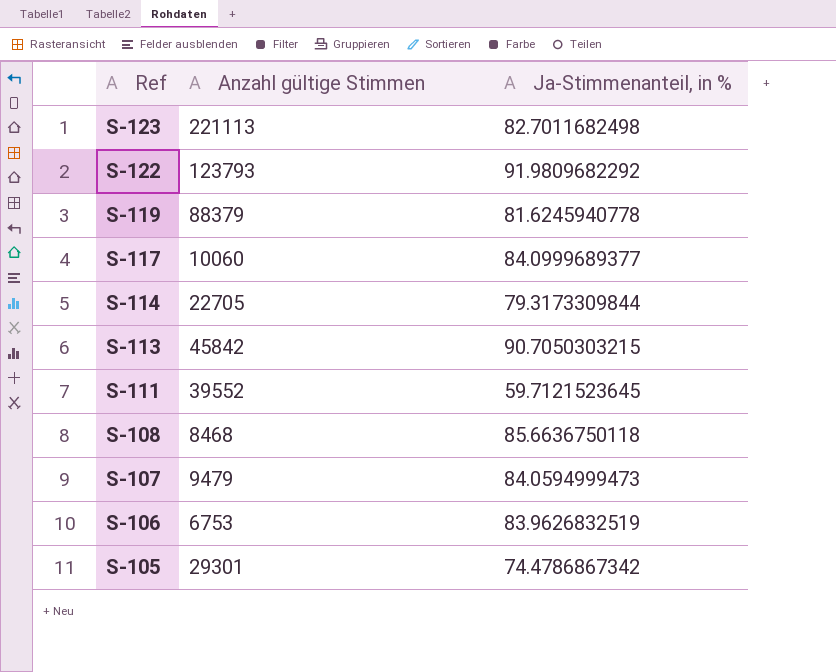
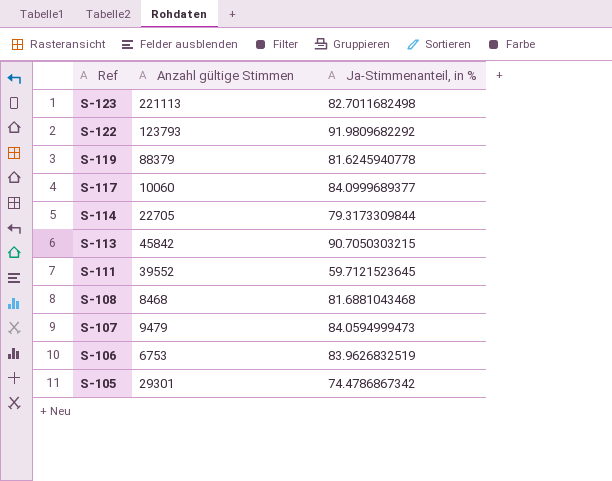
S-108 | Ja-Stimmenanteil, in %: 85.6636750118 -> 81.6881043468

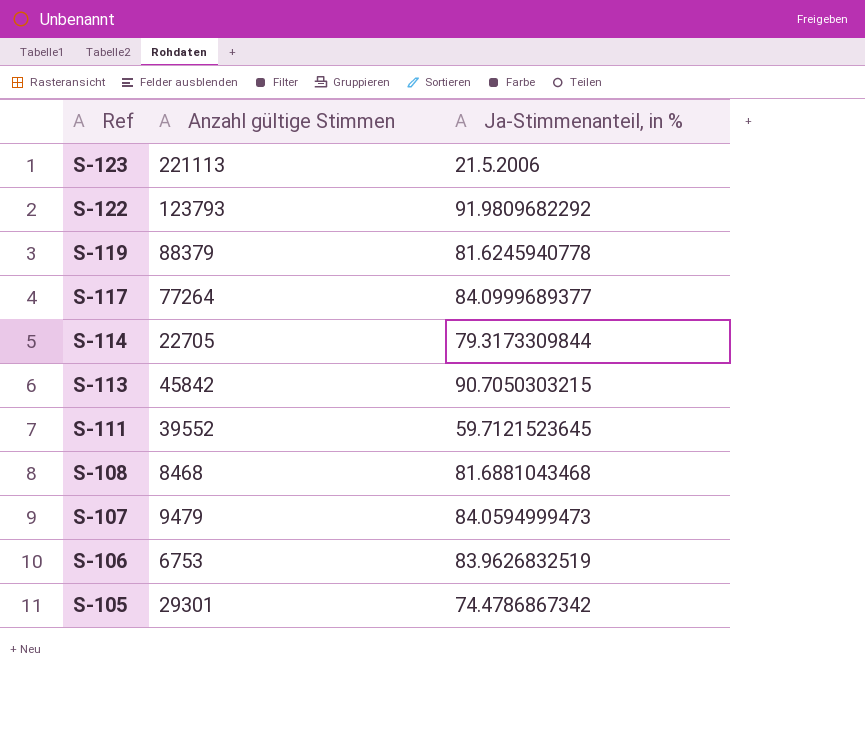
S-123 | Ja-Stimmenanteil, in %: 82.7011682498 -> 21.5.2006
S-117 | Anzahl gültige Stimmen: 10060 -> 77264

